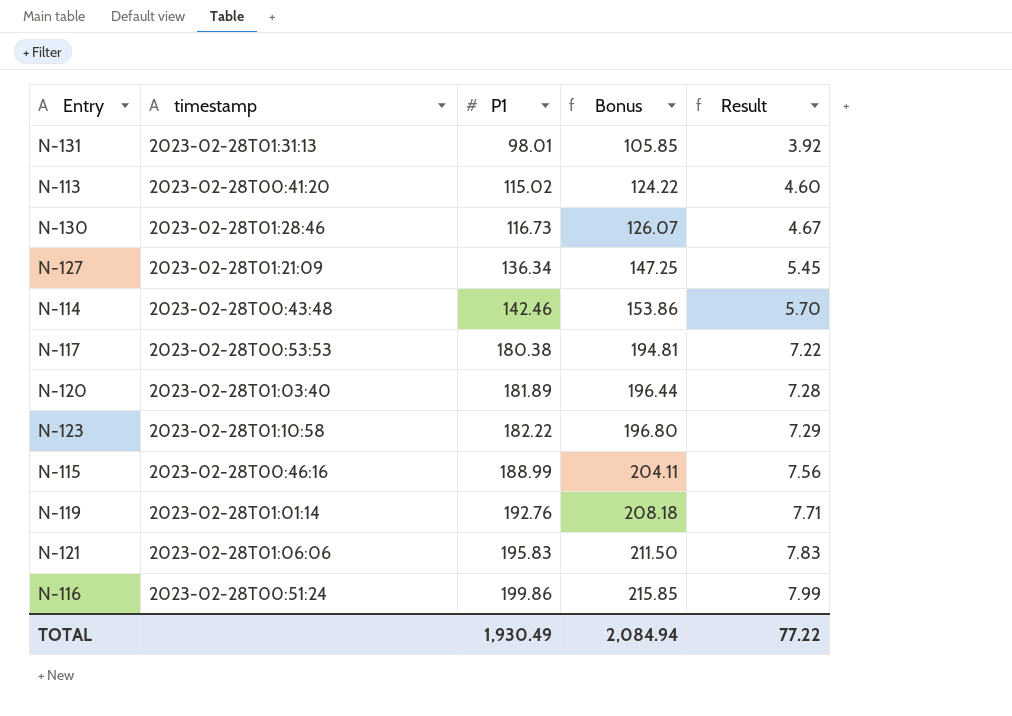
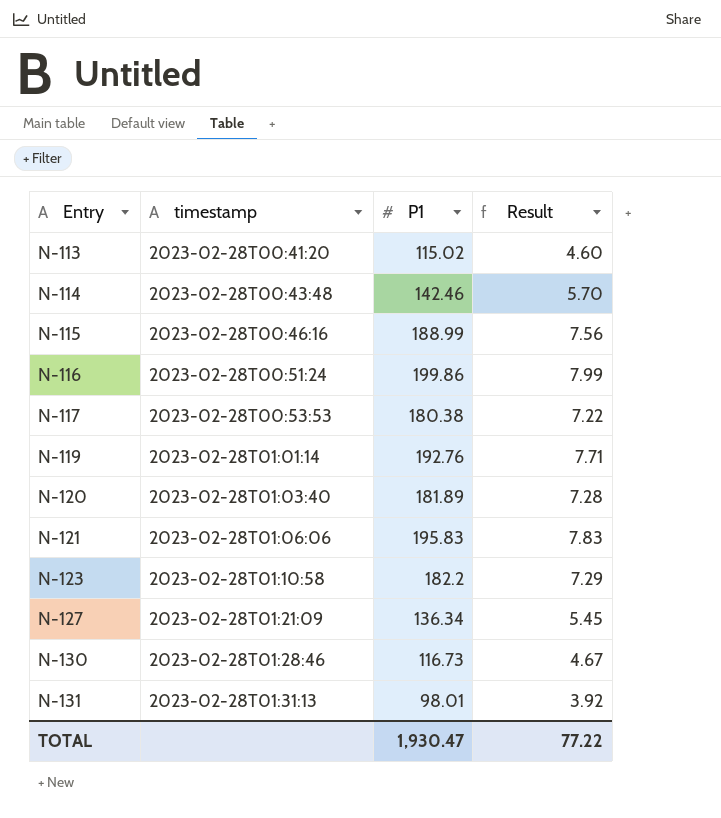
row order: P1 ascending -> Entry ascending
column Bonus | formula: [P1] * 1.08 -> none
N-123 | P1: 182.22 -> 182.2
TOTAL | P1: 1,930.49 -> 1,930.47

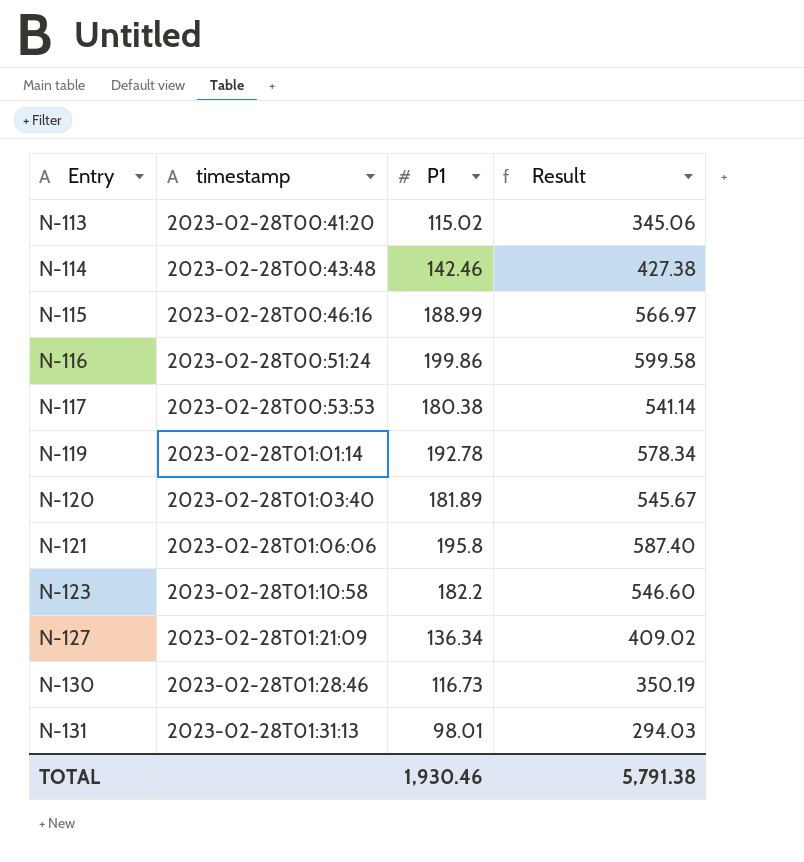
column Result | formula: [P1] * 0.04 -> [P1] * 3
N-119 | P1: 192.76 -> 192.78
N-121 | P1: 195.83 -> 195.8
TOTAL | P1: 1,930.47 -> 1,930.46
TOTAL | Result: 77.22 -> 5,791.38

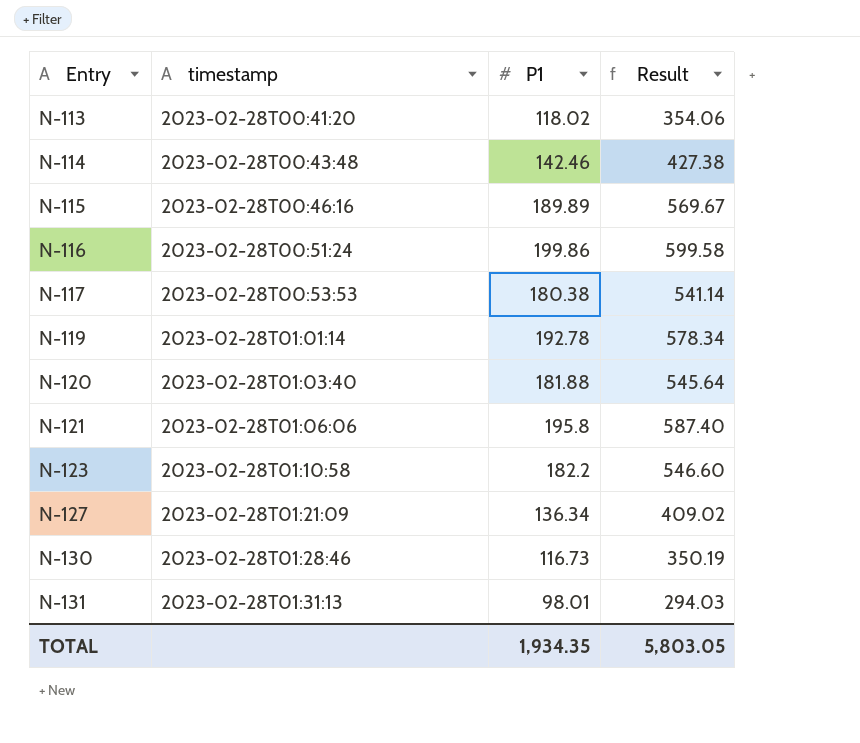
N-113 | P1: 115.02 -> 118.02
N-113 | Result: 345.06 -> 354.06
N-115 | P1: 188.99 -> 189.89
N-115 | Result: 566.97 -> 569.67
N-120 | P1: 181.89 -> 181.88
N-120 | Result: 545.67 -> 545.64
TOTAL | P1: 1,930.46 -> 1,934.35
TOTAL | Result: 5,791.38 -> 5,803.05

